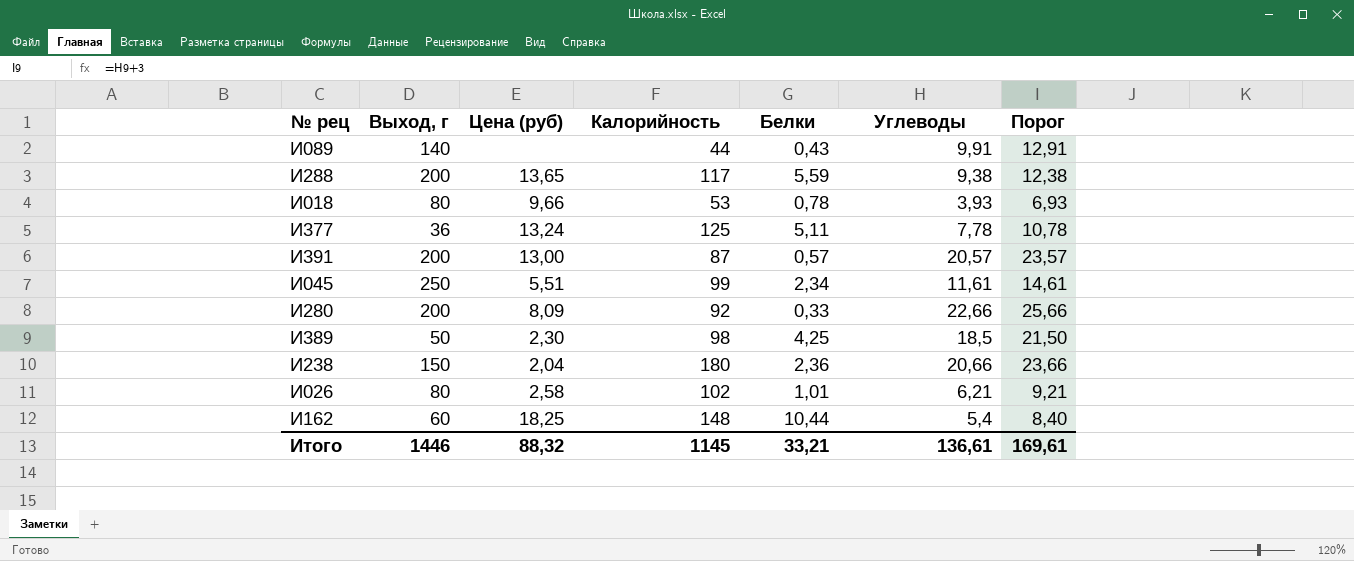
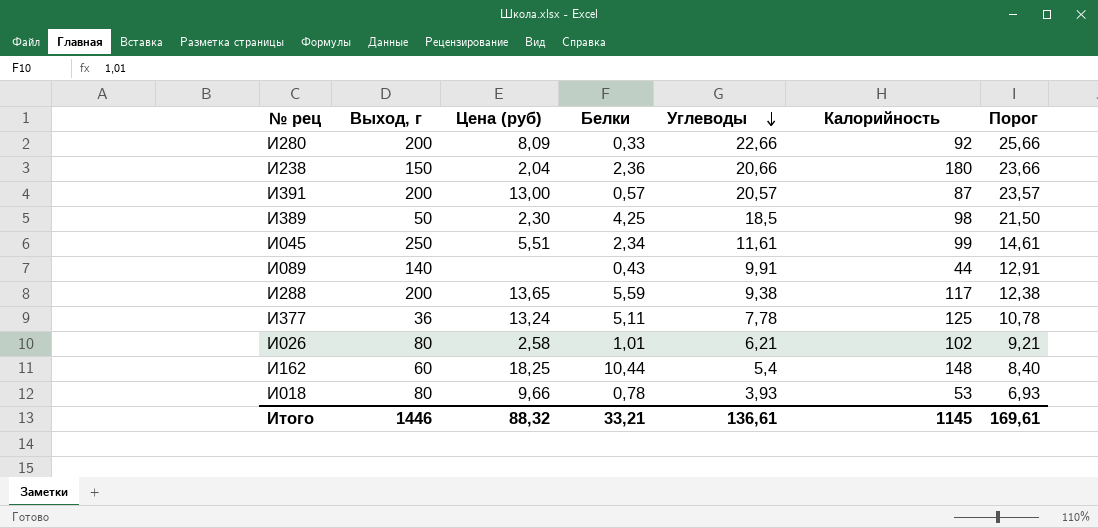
row order: none -> Углеводы descending
column Калорийность | position: 4 -> 6

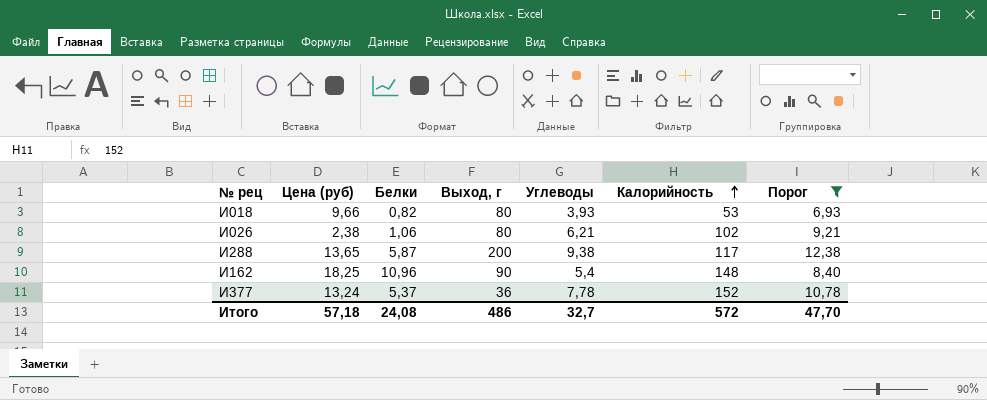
filter: none -> Порог <= 12,38
row order: Углеводы descending -> Калорийность ascending
column Выход, г | position: 2 -> 4
И018 | Белки: 0,78 -> 0,82
И026 | Цена (руб): 2,58 -> 2,38
И026 | Белки: 1,01 -> 1,06
И288 | Белки: 5,59 -> 5,87
И162 | Белки: 10,44 -> 10,96
И162 | Выход, г: 60 -> 90
И377 | Белки: 5,11 -> 5,37
И377 | Калорийность: 125 -> 152
Итого | Цена (руб): 88,32 -> 57,18
Итого | Белки: 33,21 -> 24,08
Итого | Выход, г: 1446 -> 486
Итого | Углеводы: 136,61 -> 32,7
Итого | Калорийность: 1145 -> 572
Итого | Порог: 169,61 -> 47,70

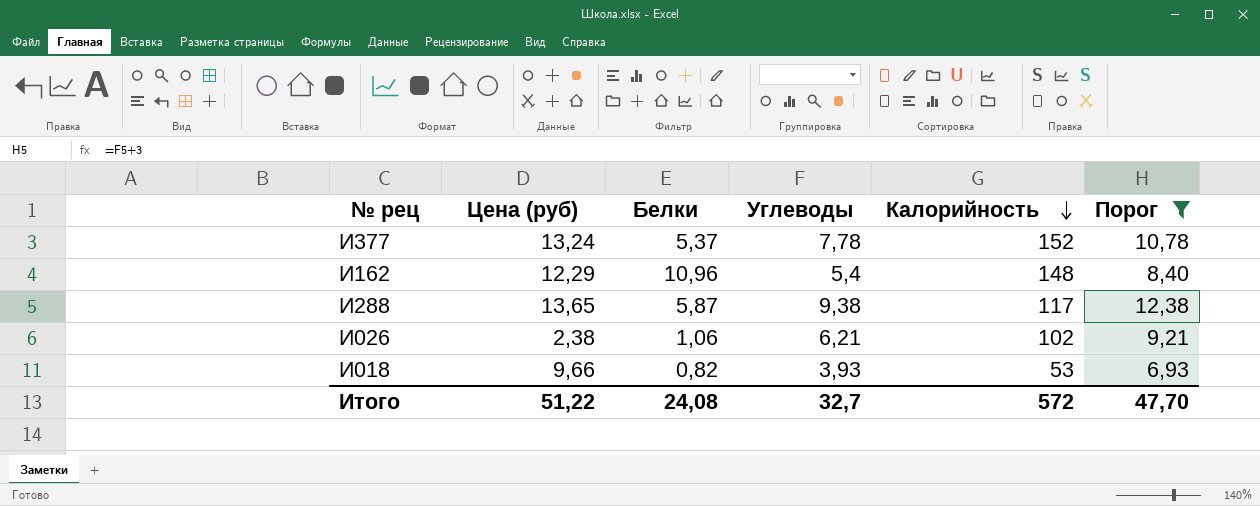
row order: Калорийность ascending -> Калорийность descending
column Выход, г | position: 4 -> none
И162 | Цена (руб): 18,25 -> 12,29
Итого | Цена (руб): 57,18 -> 51,22

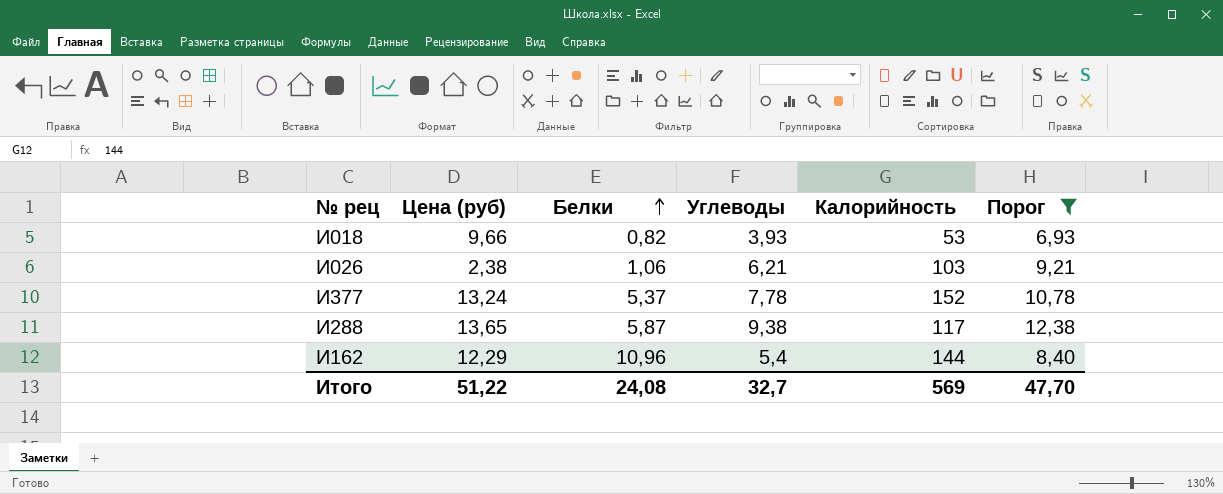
row order: Калорийность descending -> Белки ascending
И026 | Калорийность: 102 -> 103
И162 | Калорийность: 148 -> 144
Итого | Калорийность: 572 -> 569

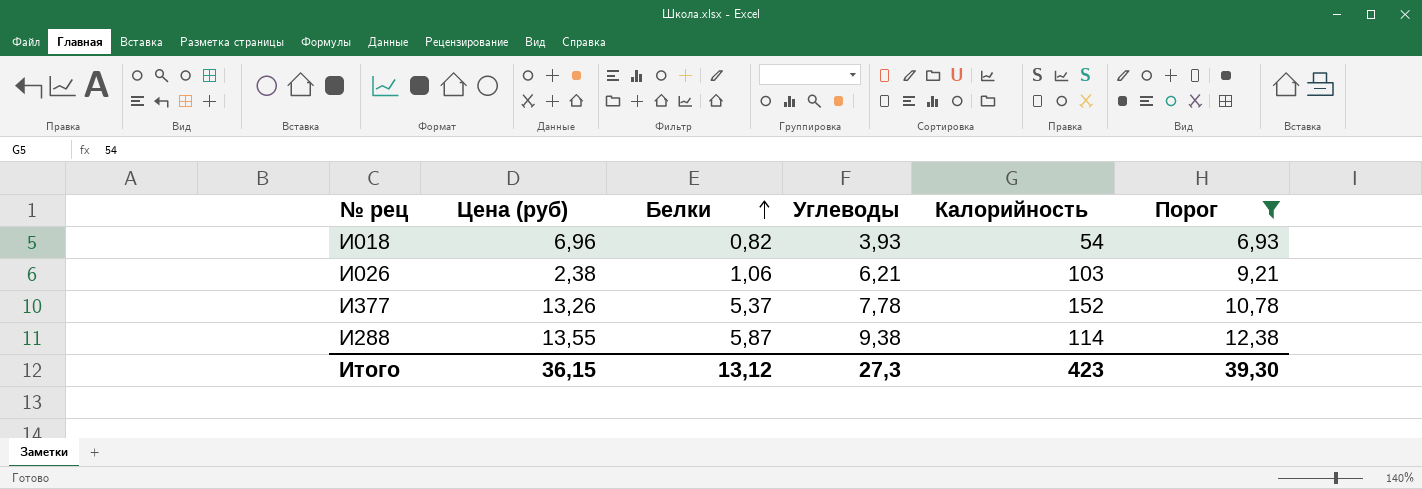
row И162: 12,29 | 10,96 | 5,4 | 144 | 8,40 -> none
И018 | Цена (руб): 9,66 -> 6,96
И018 | Калорийность: 53 -> 54
И377 | Цена (руб): 13,24 -> 13,26
И288 | Цена (руб): 13,65 -> 13,55
И288 | Калорийность: 117 -> 114
Итого | Цена (руб): 51,22 -> 36,15
Итого | Белки: 24,08 -> 13,12
Итого | Углеводы: 32,7 -> 27,3
Итого | Калорийность: 569 -> 423
Итого | Порог: 47,70 -> 39,30

